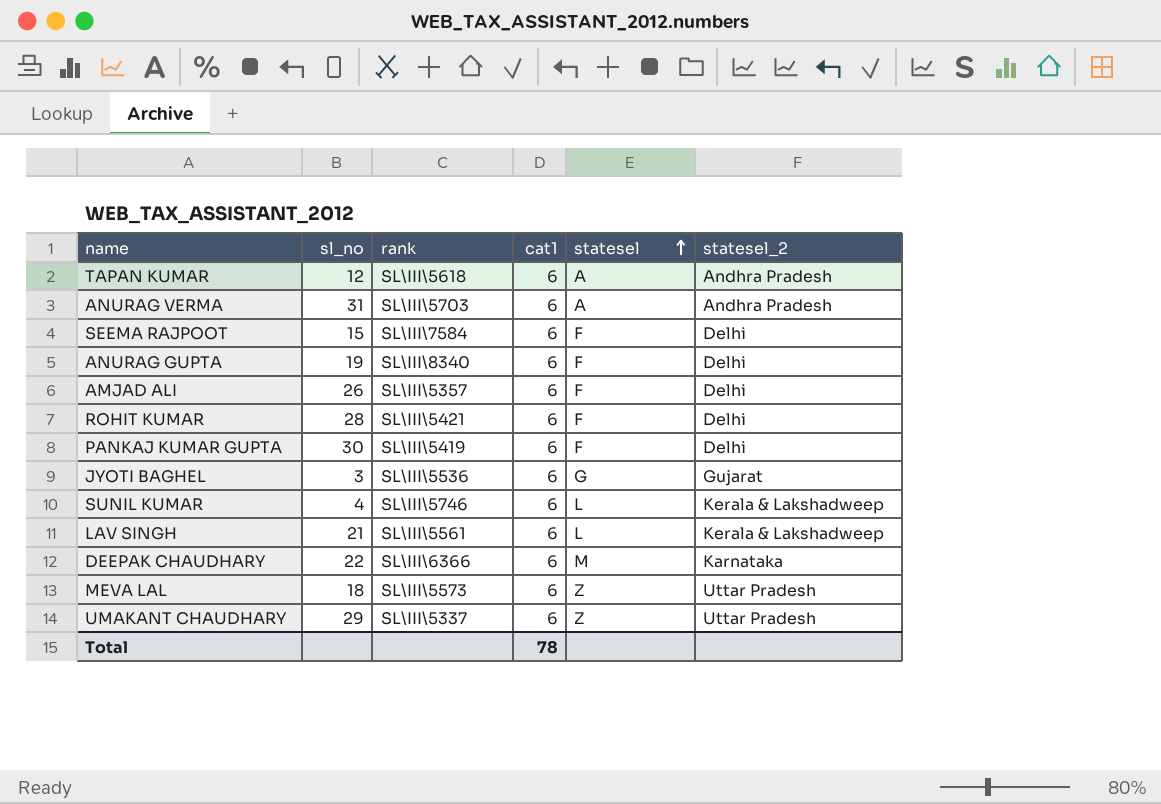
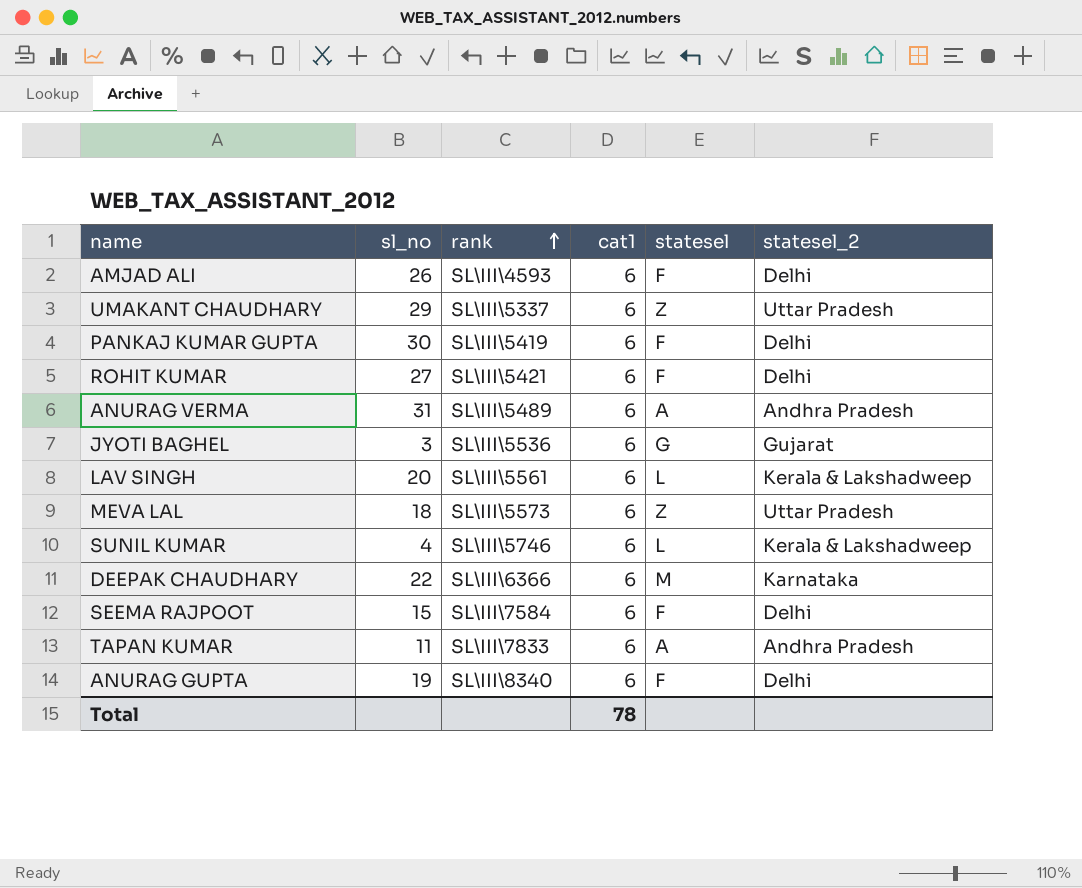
row order: statesel ascending -> rank ascending
AMJAD ALI | rank: SL\III\5357 -> SL\III\4593
ROHIT KUMAR | sl_no: 28 -> 27
ANURAG VERMA | rank: SL\III\5703 -> SL\III\5489
LAV SINGH | sl_no: 21 -> 20
TAPAN KUMAR | sl_no: 12 -> 11
TAPAN KUMAR | rank: SL\III\5618 -> SL\III\7833

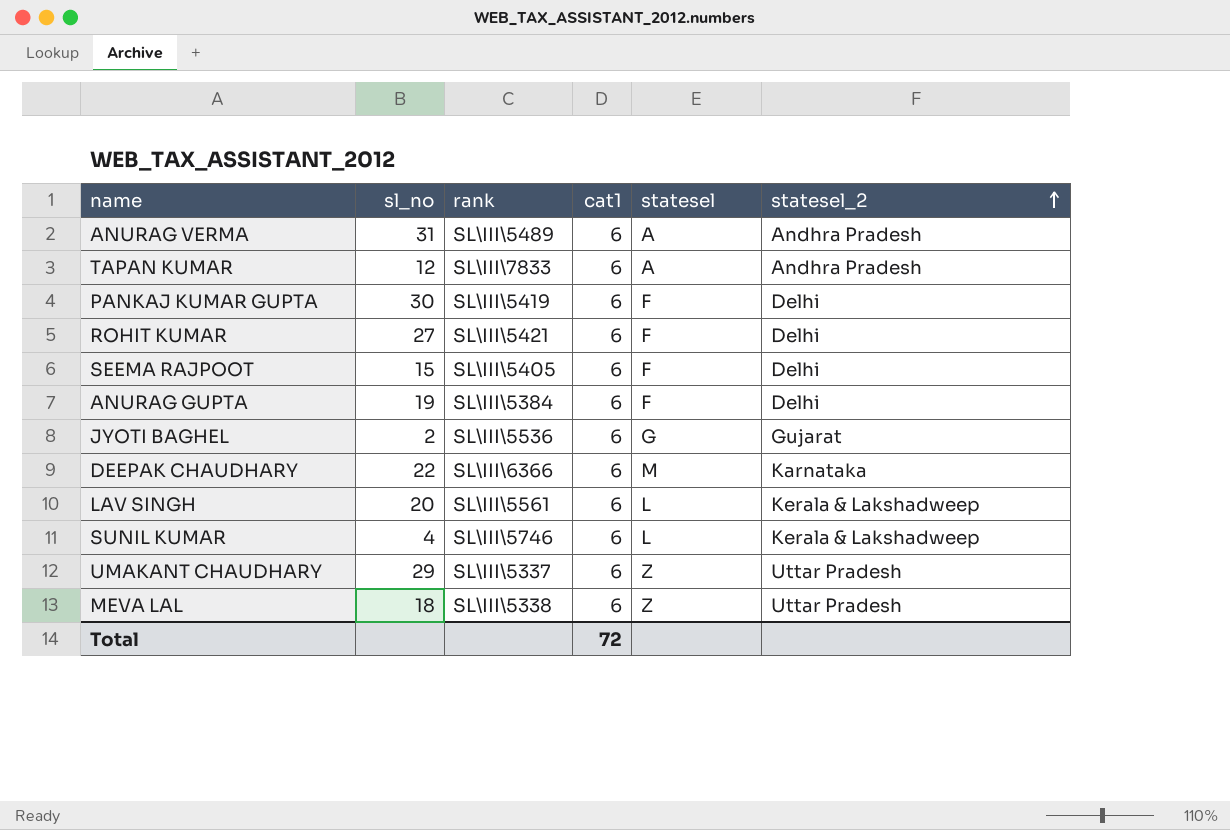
row order: rank ascending -> statesel_2 ascending
row AMJAD ALI: 26 | SL\III\4593 | 6 | F | Delhi -> none
TAPAN KUMAR | sl_no: 11 -> 12
SEEMA RAJPOOT | rank: SL\III\7584 -> SL\III\5405
ANURAG GUPTA | rank: SL\III\8340 -> SL\III\5384
JYOTI BAGHEL | sl_no: 3 -> 2
MEVA LAL | rank: SL\III\5573 -> SL\III\5338
Total | cat1: 78 -> 72

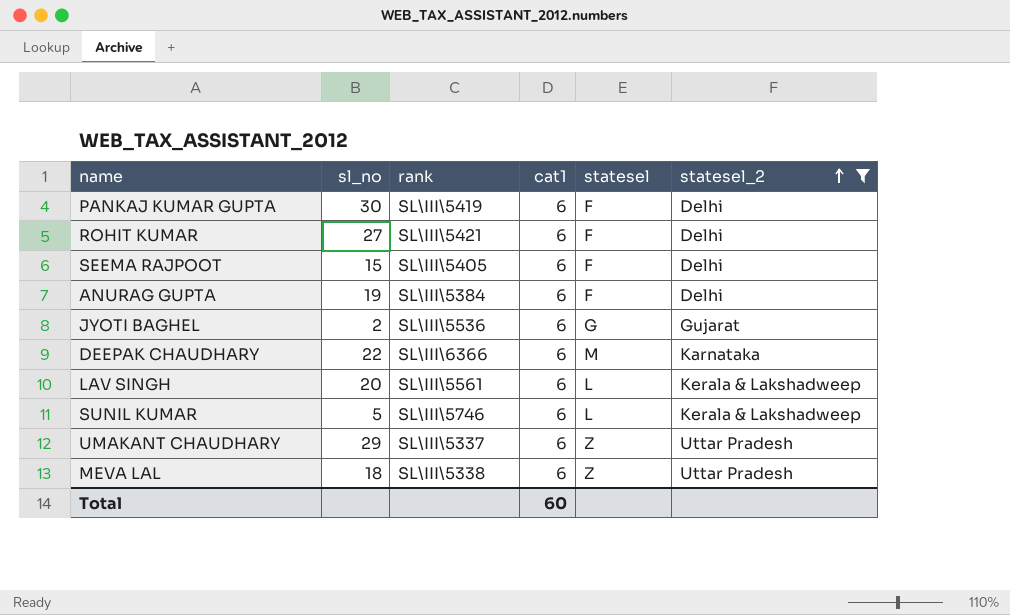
filter: none -> statesel_2 != Andhra Pradesh
SUNIL KUMAR | sl_no: 4 -> 5
Total | cat1: 72 -> 60

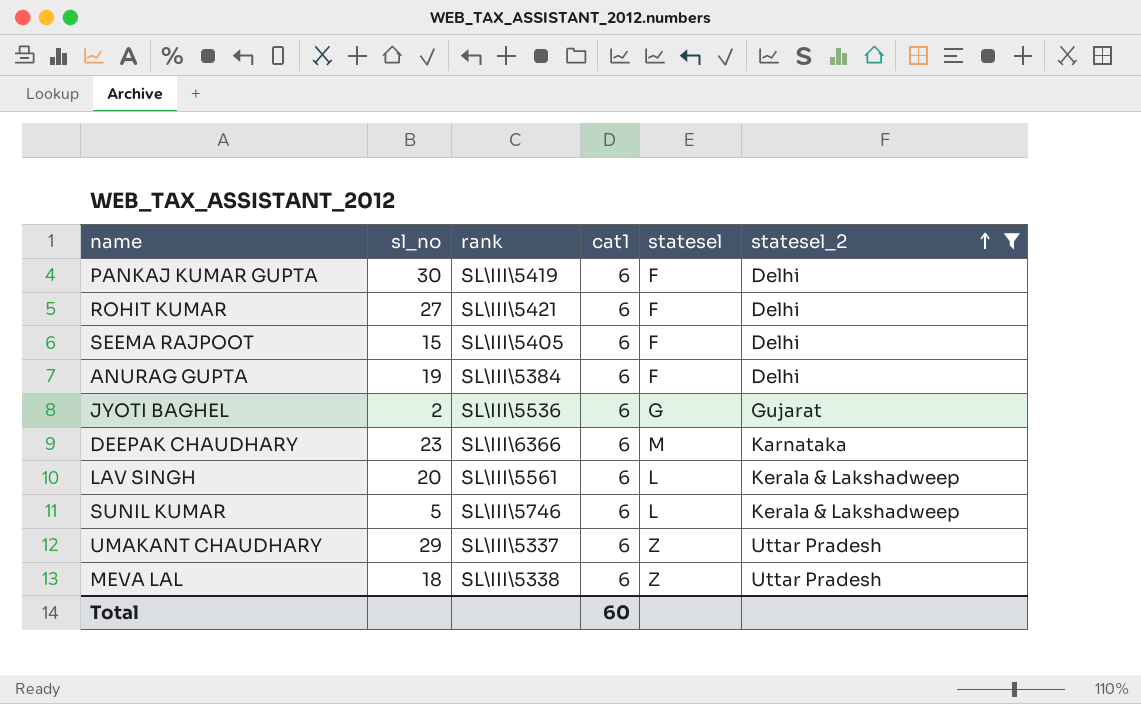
DEEPAK CHAUDHARY | sl_no: 22 -> 23

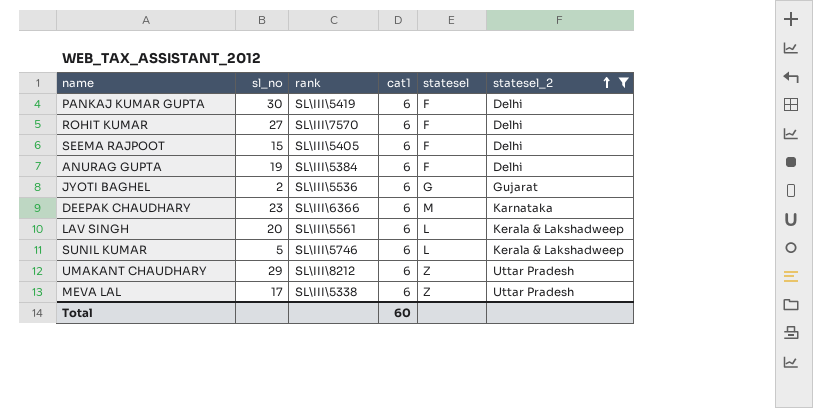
ROHIT KUMAR | rank: SL\III\5421 -> SL\III\7570
UMAKANT CHAUDHARY | rank: SL\III\5337 -> SL\III\8212
MEVA LAL | sl_no: 18 -> 17

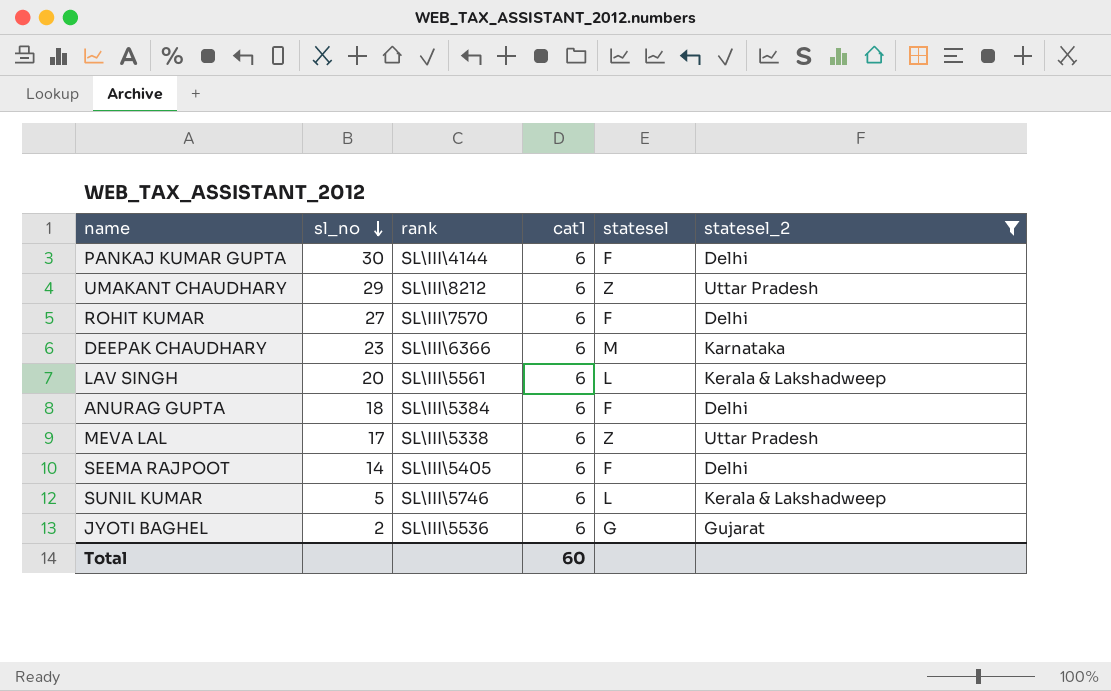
row order: statesel_2 ascending -> sl_no descending
PANKAJ KUMAR GUPTA | rank: SL\III\5419 -> SL\III\4144
ANURAG GUPTA | sl_no: 19 -> 18
SEEMA RAJPOOT | sl_no: 15 -> 14

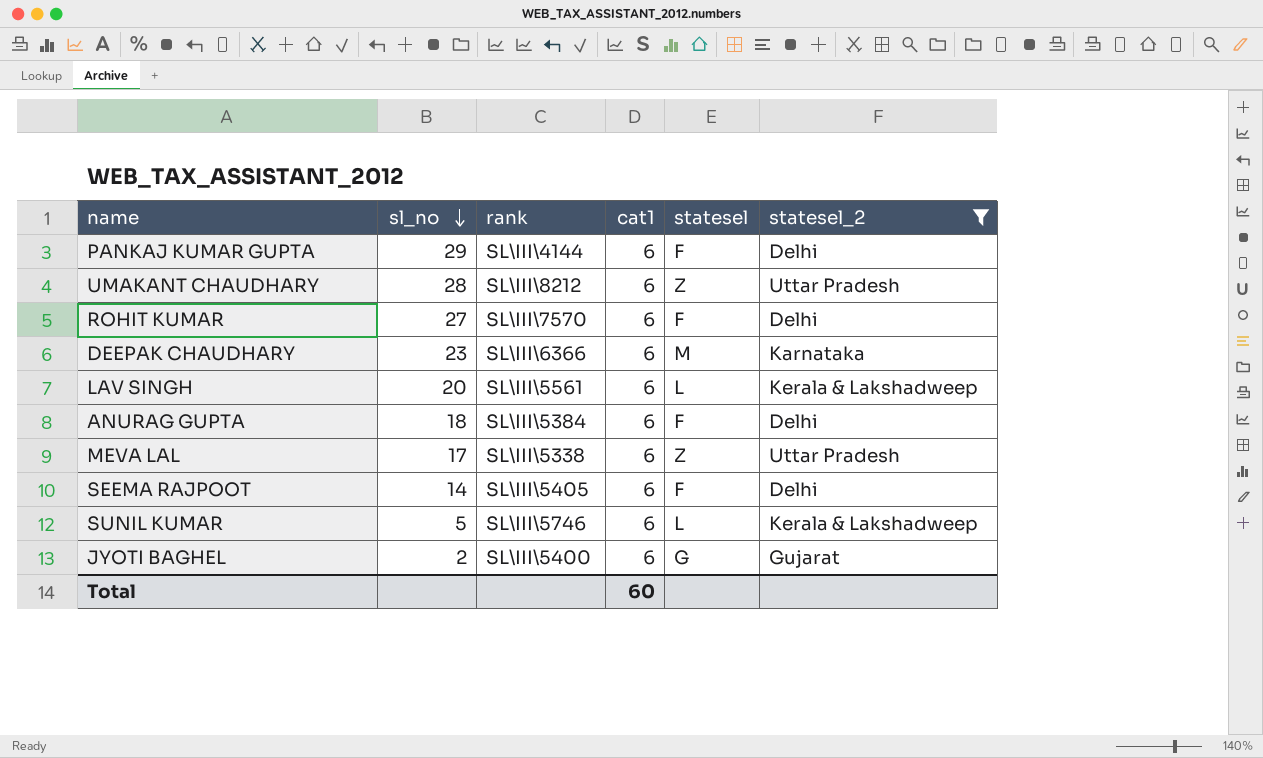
PANKAJ KUMAR GUPTA | sl_no: 30 -> 29
UMAKANT CHAUDHARY | sl_no: 29 -> 28
JYOTI BAGHEL | rank: SL\III\5536 -> SL\III\5400

